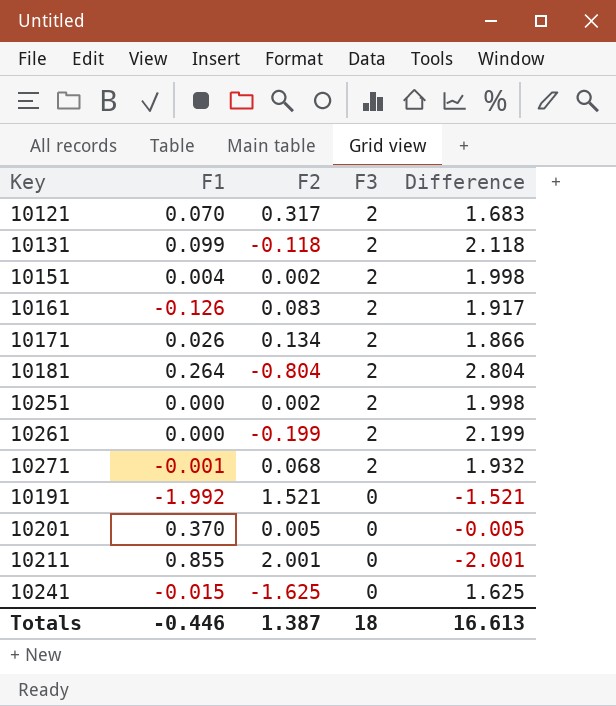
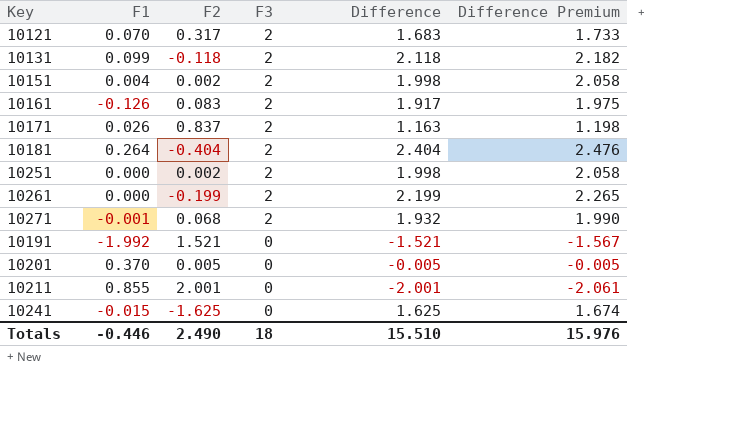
column Difference Premium | formula: none -> [Difference] * 1.03
10171 | F2: 0.134 -> 0.837
10171 | Difference: 1.866 -> 1.163
10181 | F2: -0.804 -> -0.404
10181 | Difference: 2.804 -> 2.404
Totals | F2: 1.387 -> 2.490
Totals | Difference: 16.613 -> 15.510

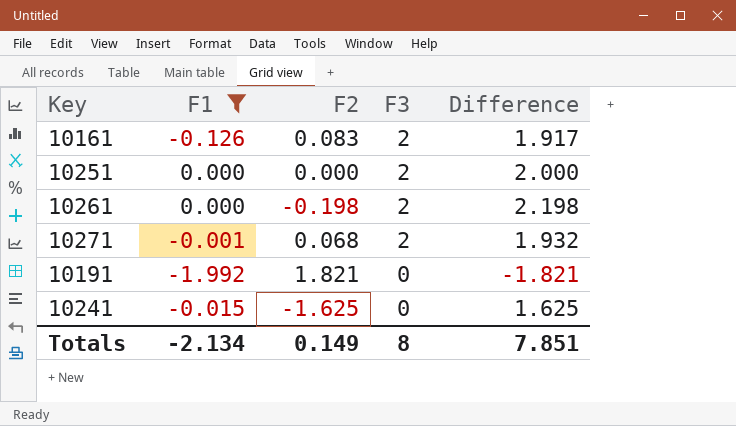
filter: none -> F1 <= 0.000
column Difference Premium | formula: [Difference] * 1.03 -> none
10251 | F2: 0.002 -> 0.000
10251 | Difference: 1.998 -> 2.000
10261 | F2: -0.199 -> -0.198
10261 | Difference: 2.199 -> 2.198
10191 | F2: 1.521 -> 1.821
10191 | Difference: -1.521 -> -1.821
Totals | F1: -0.446 -> -2.134
Totals | F2: 2.490 -> 0.149
Totals | F3: 18 -> 8
Totals | Difference: 15.510 -> 7.851

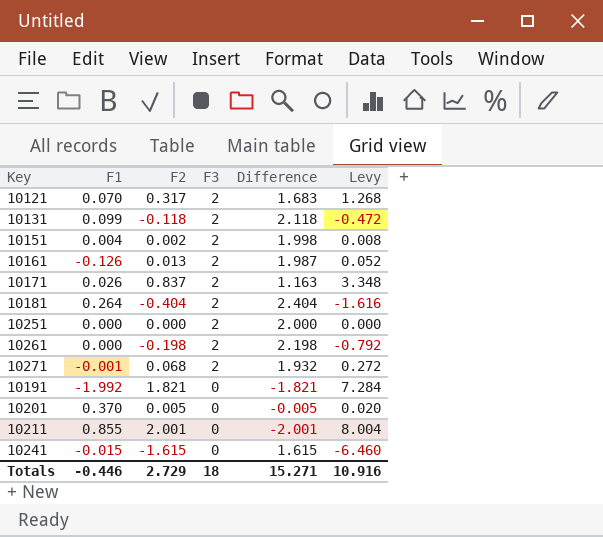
filter: F1 <= 0.000 -> none
column Levy | formula: none -> [F2] * 4
10161 | F2: 0.083 -> 0.013
10161 | Difference: 1.917 -> 1.987
10241 | F2: -1.625 -> -1.615
10241 | Difference: 1.625 -> 1.615
Totals | F1: -2.134 -> -0.446
Totals | F2: 0.149 -> 2.729
Totals | F3: 8 -> 18
Totals | Difference: 7.851 -> 15.271

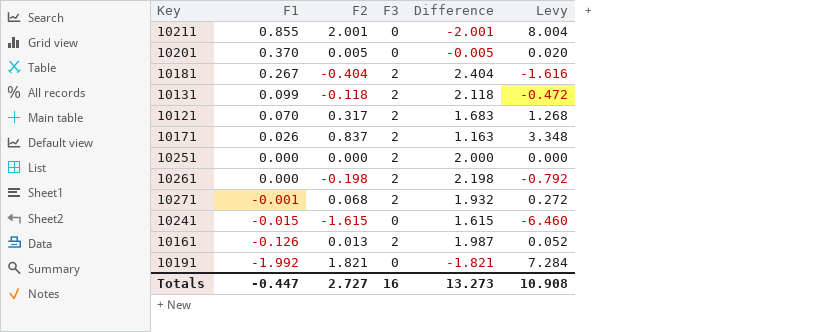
row order: F3 descending -> F1 descending
row 10151: 0.004 | 0.002 | 2 | 1.998 | 0.008 -> none
10181 | F1: 0.264 -> 0.267
Totals | F1: -0.446 -> -0.447
Totals | F2: 2.729 -> 2.727
Totals | F3: 18 -> 16
Totals | Difference: 15.271 -> 13.273
Totals | Levy: 10.916 -> 10.908

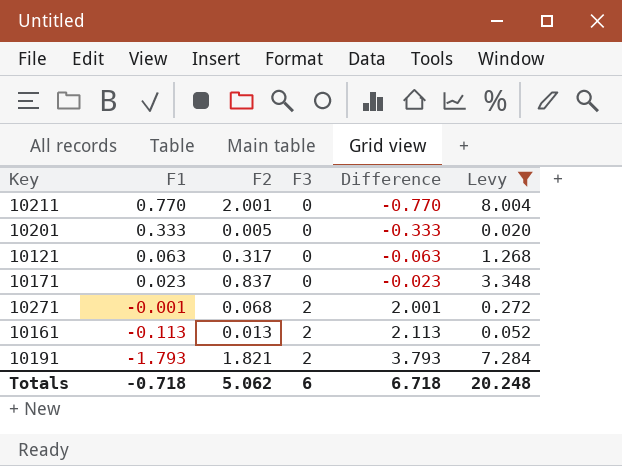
filter: none -> Levy >= 0.020
column Difference | formula: [F3] - [F2] -> [F3] - [F1]
10211 | F1: 0.855 -> 0.770
10201 | F1: 0.370 -> 0.333
10121 | F1: 0.070 -> 0.063
10121 | F3: 2 -> 0
10171 | F1: 0.026 -> 0.023
10171 | F3: 2 -> 0
10161 | F1: -0.126 -> -0.113
10191 | F1: -1.992 -> -1.793
10191 | F3: 0 -> 2
Totals | F1: -0.447 -> -0.718
Totals | F2: 2.727 -> 5.062
Totals | F3: 16 -> 6
Totals | Difference: 13.273 -> 6.718
Totals | Levy: 10.908 -> 20.248

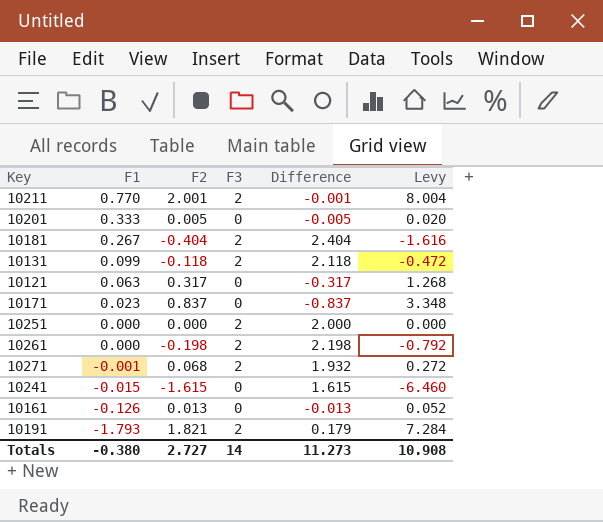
filter: Levy >= 0.020 -> none
column Difference | formula: [F3] - [F1] -> [F3] - [F2]
10211 | F3: 0 -> 2
10161 | F1: -0.113 -> -0.126
10161 | F3: 2 -> 0
Totals | F1: -0.718 -> -0.380
Totals | F2: 5.062 -> 2.727
Totals | F3: 6 -> 14
Totals | Difference: 6.718 -> 11.273
Totals | Levy: 20.248 -> 10.908

